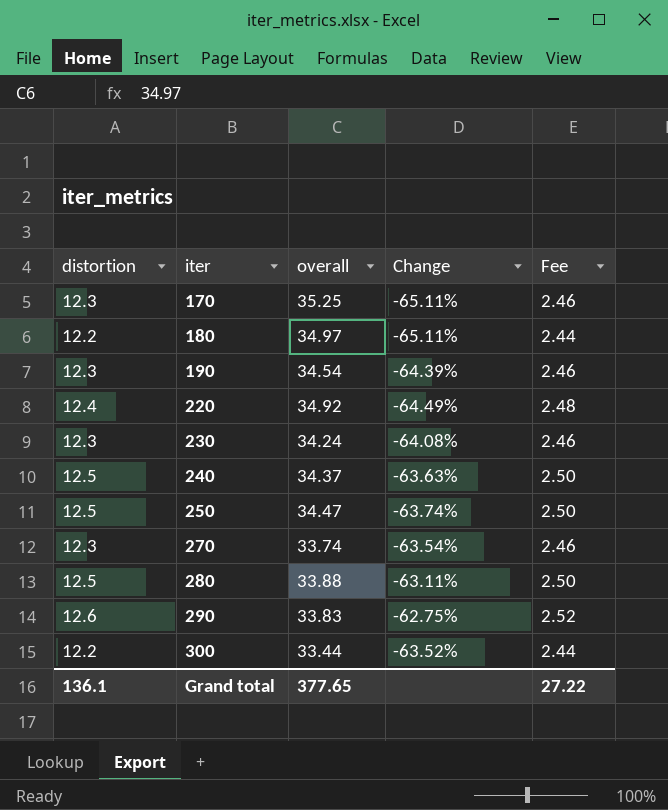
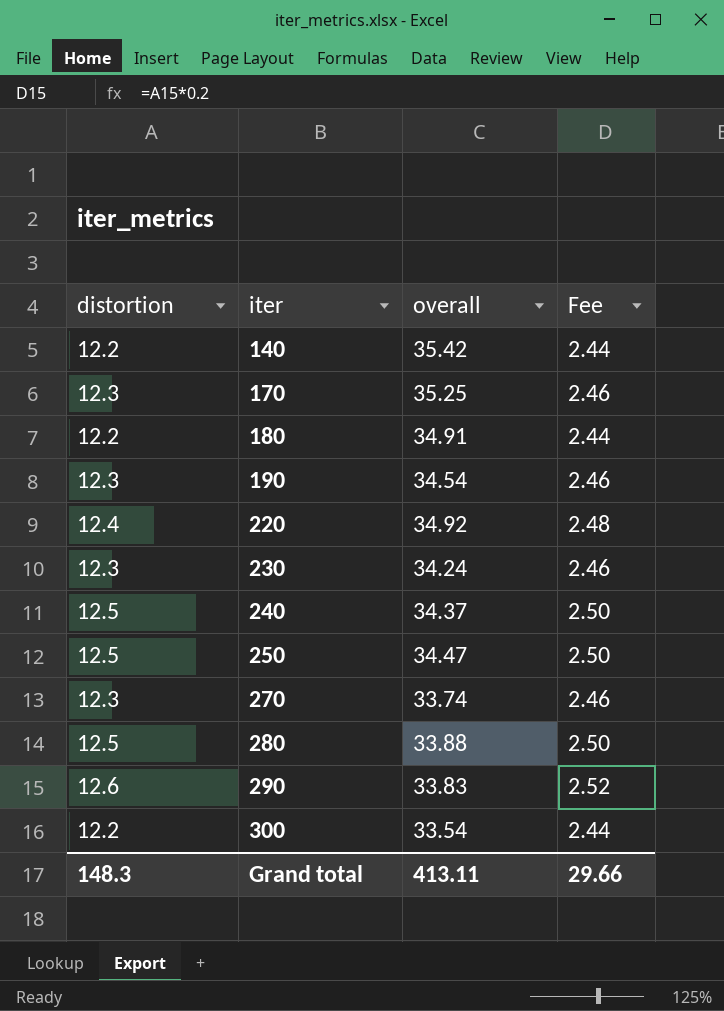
column Change | formula: ([distortion] - [overall]) / [overall] -> none
row 140: none -> 12.2 | 35.42 | 2.44
180 | overall: 34.97 -> 34.91
300 | overall: 33.44 -> 33.54
Grand total | distortion: 136.1 -> 148.3
Grand total | overall: 377.65 -> 413.11
Grand total | Fee: 27.22 -> 29.66

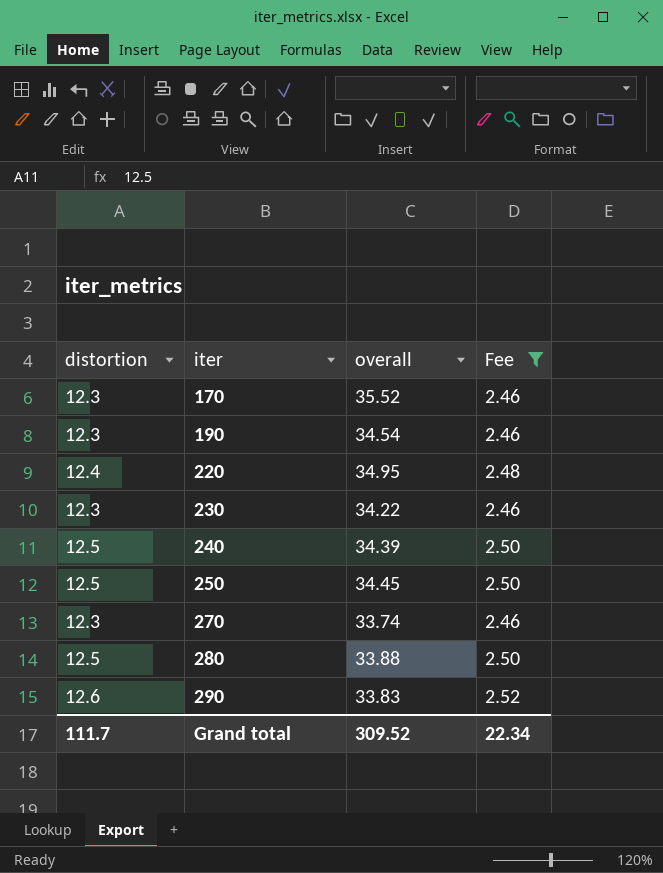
filter: none -> Fee != 2.44
170 | overall: 35.25 -> 35.52
220 | overall: 34.92 -> 34.95
230 | overall: 34.24 -> 34.22
240 | overall: 34.37 -> 34.39
250 | overall: 34.47 -> 34.45
Grand total | distortion: 148.3 -> 111.7
Grand total | overall: 413.11 -> 309.52
Grand total | Fee: 29.66 -> 22.34

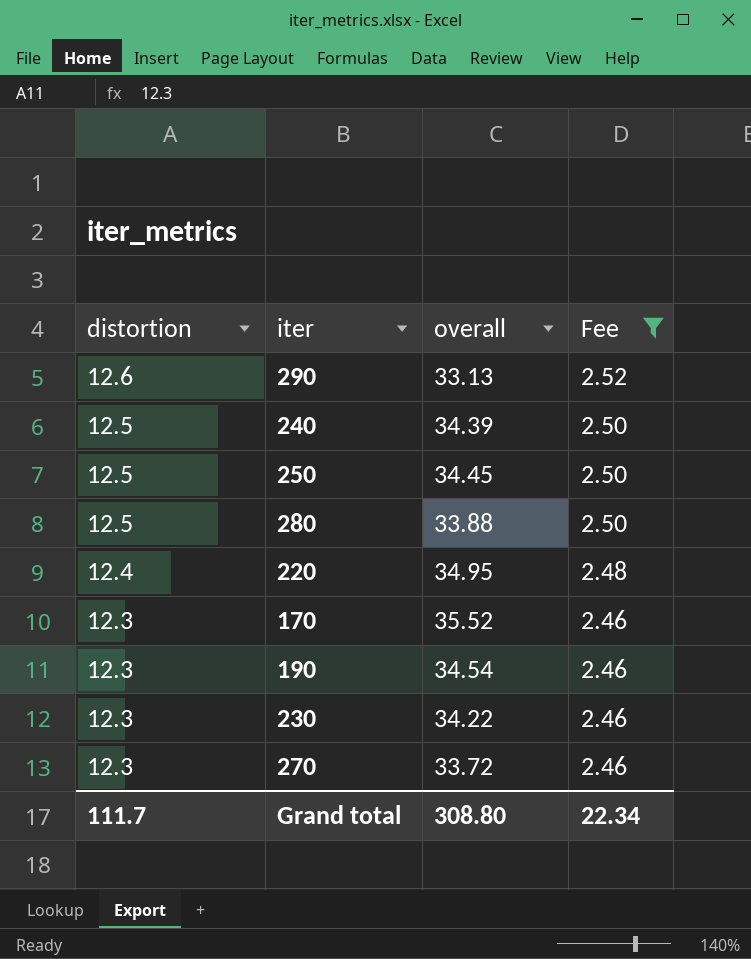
row order: iter ascending -> distortion descending
290 | overall: 33.83 -> 33.13
270 | overall: 33.74 -> 33.72
Grand total | overall: 309.52 -> 308.80

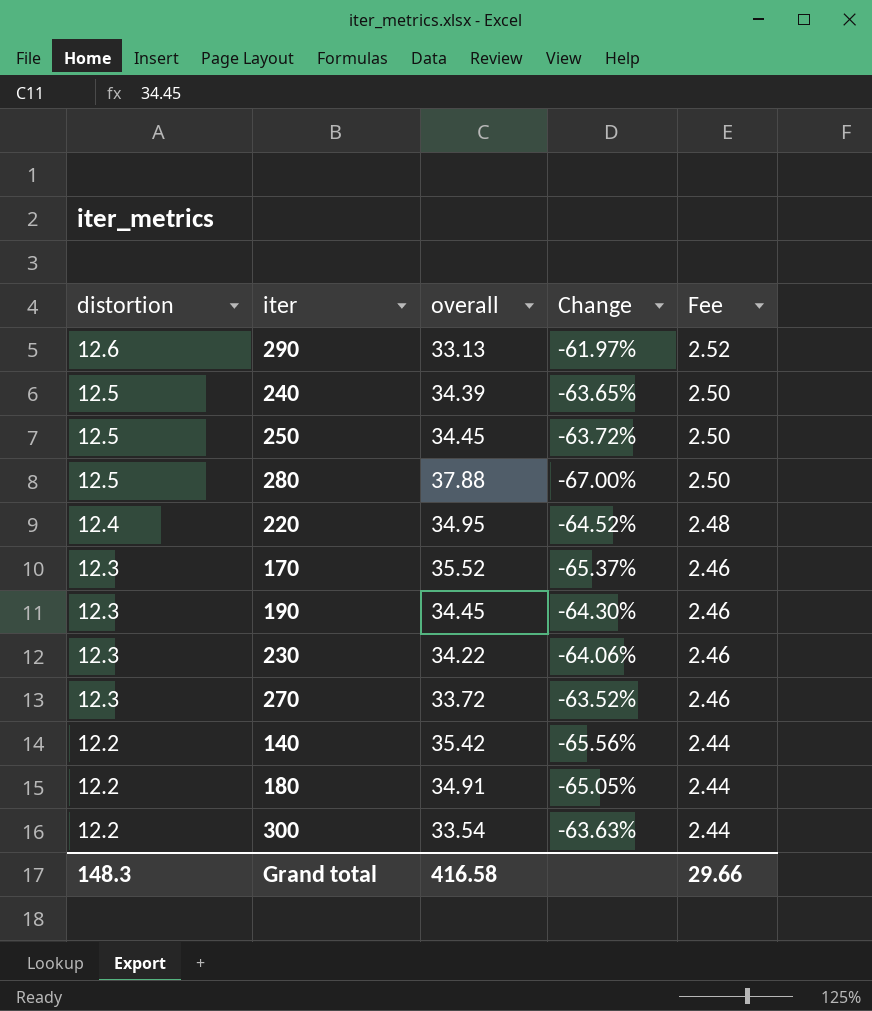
filter: Fee != 2.44 -> none
column Change | formula: none -> ([distortion] - [overall]) / [overall]
280 | overall: 33.88 -> 37.88
190 | overall: 34.54 -> 34.45
Grand total | distortion: 111.7 -> 148.3
Grand total | overall: 308.80 -> 416.58
Grand total | Fee: 22.34 -> 29.66

